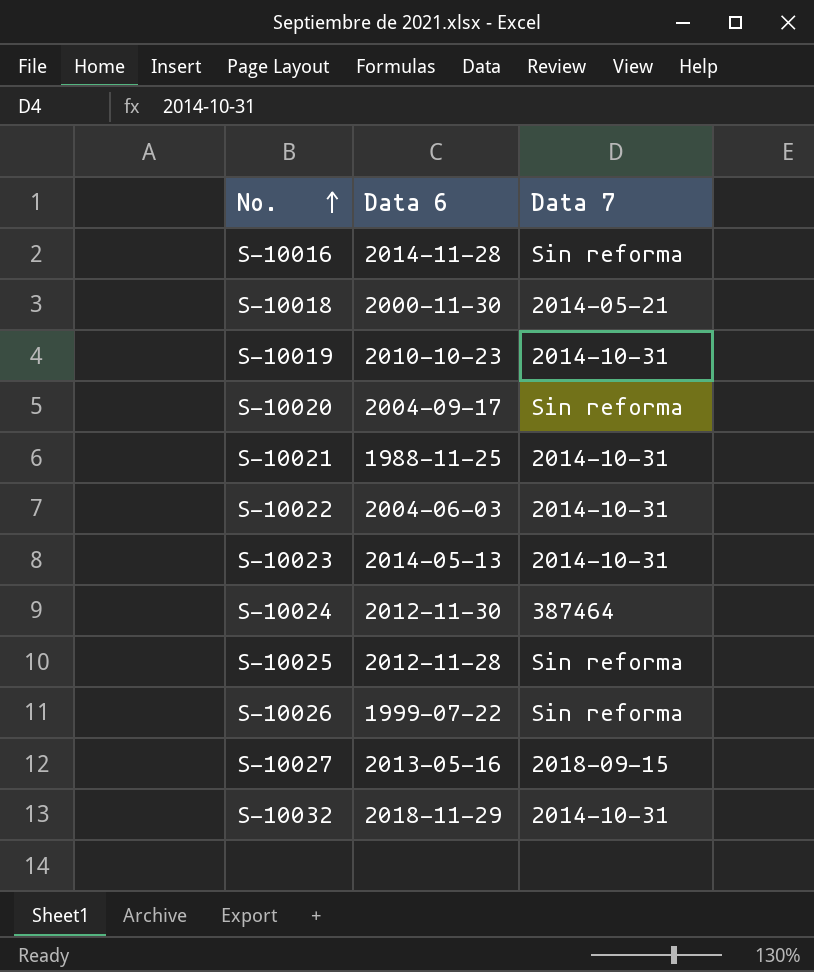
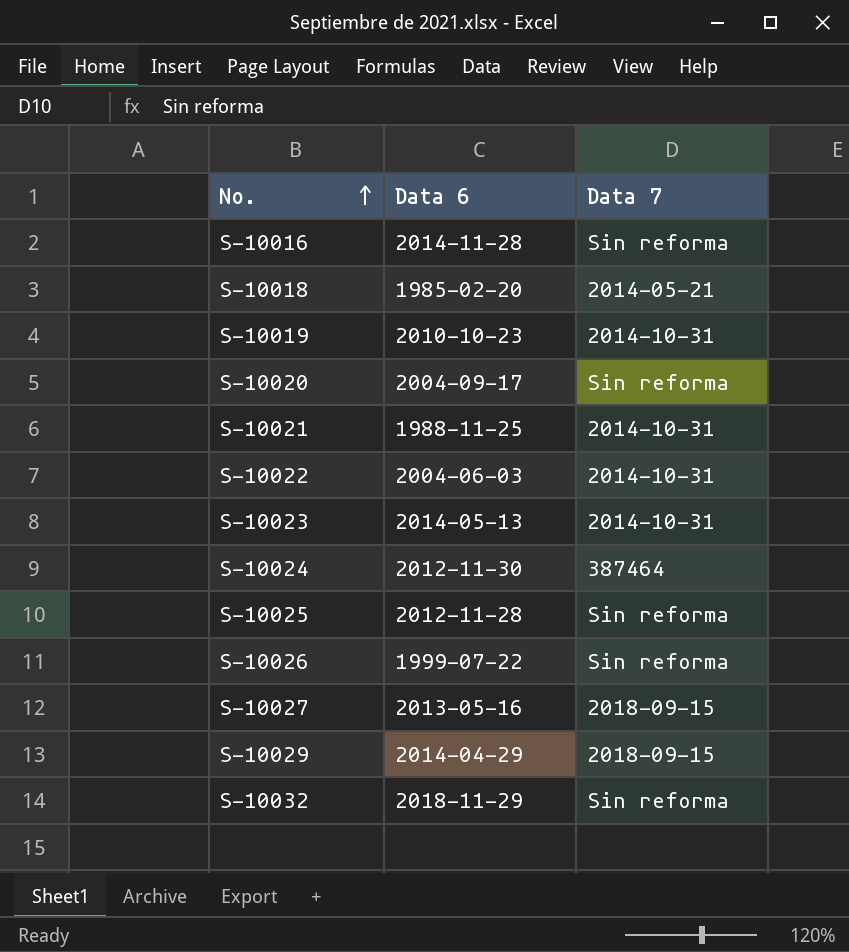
S-10018 | Data 6: 2000-11-30 -> 1985-02-20
row S-10029: none -> 2014-04-29 | 2018-09-15
S-10032 | Data 7: 2014-10-31 -> Sin reforma

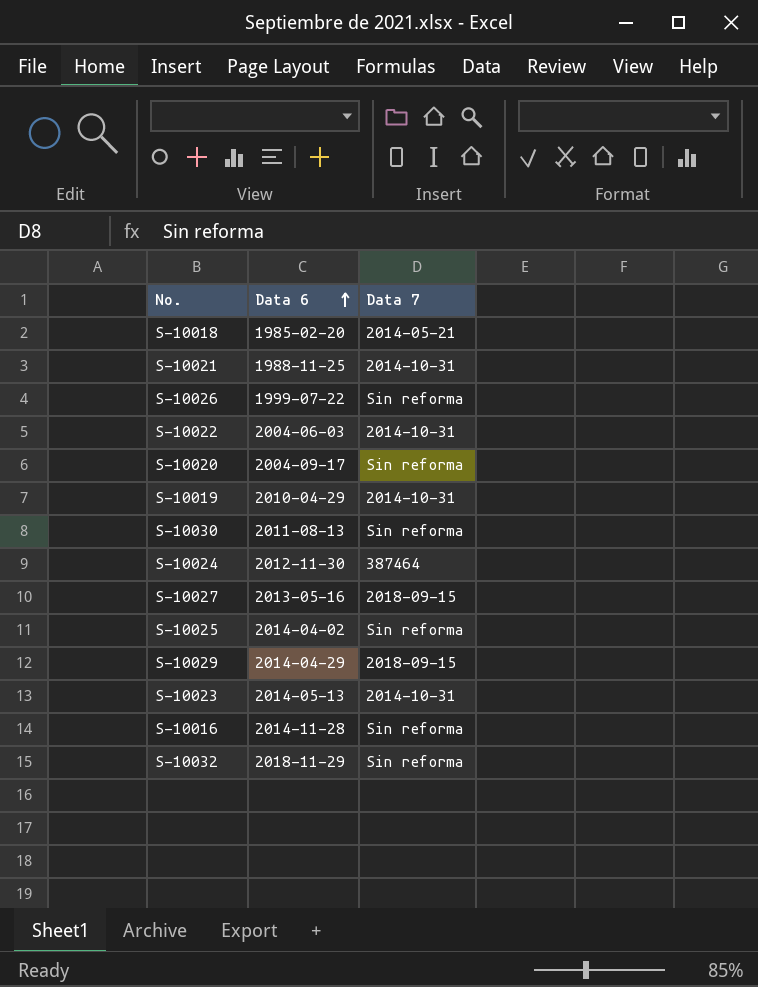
row order: No. ascending -> Data 6 ascending
S-10019 | Data 6: 2010-10-23 -> 2010-04-29
row S-10030: none -> 2011-08-13 | Sin reforma
S-10025 | Data 6: 2012-11-28 -> 2014-04-02

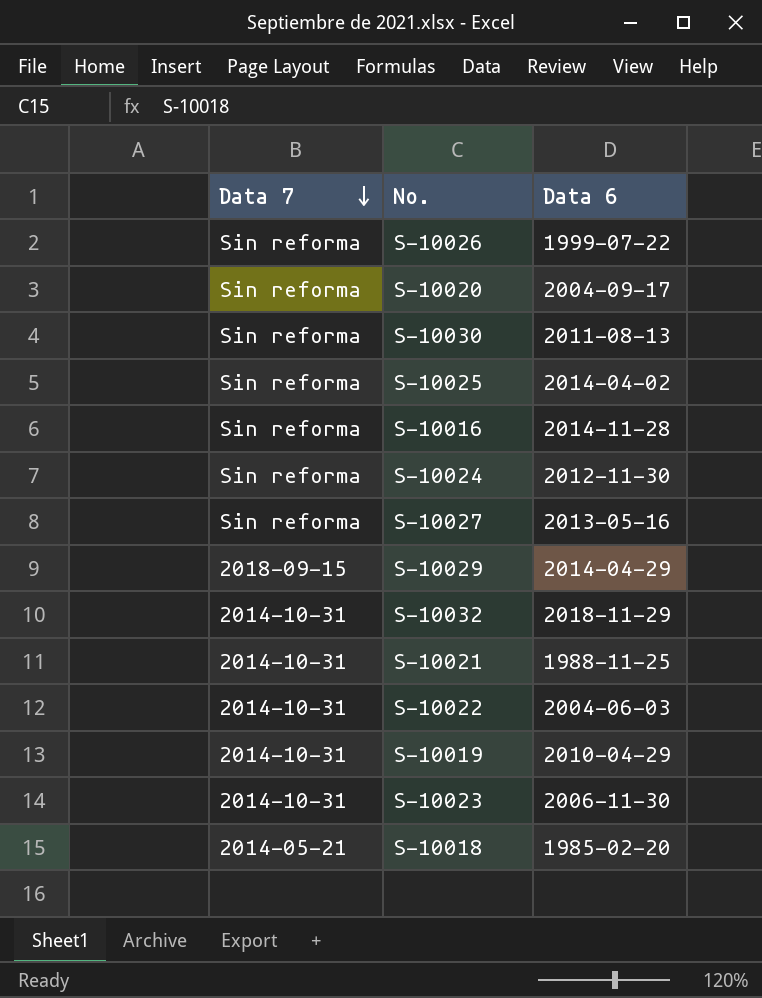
row order: Data 6 ascending -> Data 7 descending
column Data 7 | position: 3 -> 1
S-10024 | Data 7: 387464 -> Sin reforma
S-10027 | Data 7: 2018-09-15 -> Sin reforma
S-10032 | Data 7: Sin reforma -> 2014-10-31
S-10023 | Data 6: 2014-05-13 -> 2006-11-30

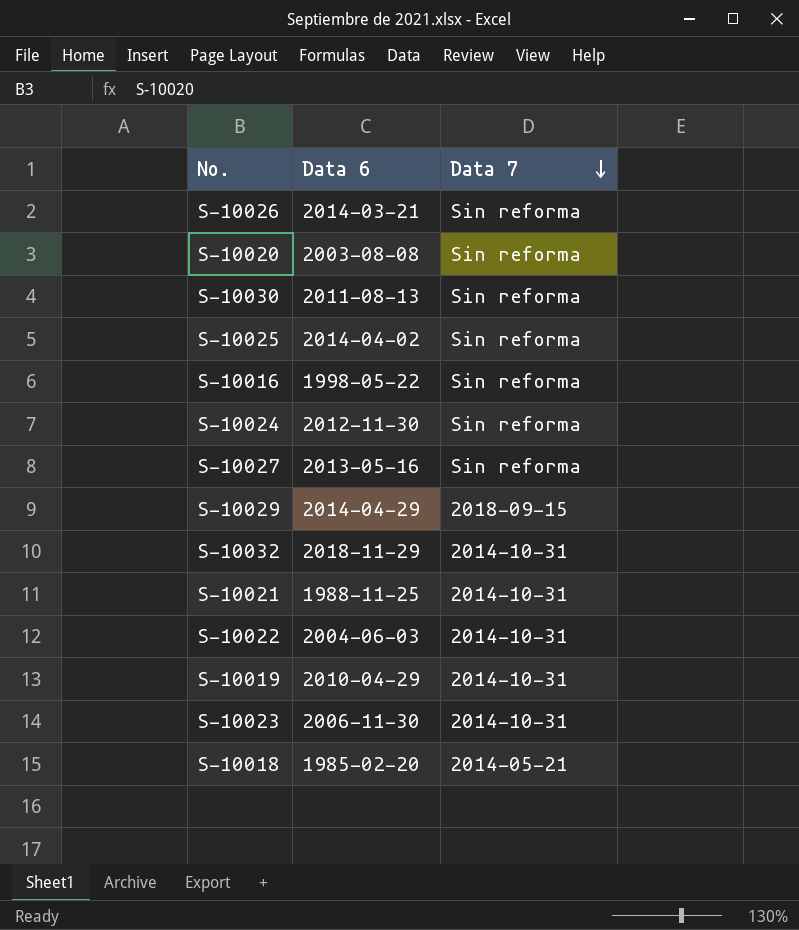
column Data 7 | position: 1 -> 3
S-10026 | Data 6: 1999-07-22 -> 2014-03-21
S-10020 | Data 6: 2004-09-17 -> 2003-08-08
S-10016 | Data 6: 2014-11-28 -> 1998-05-22

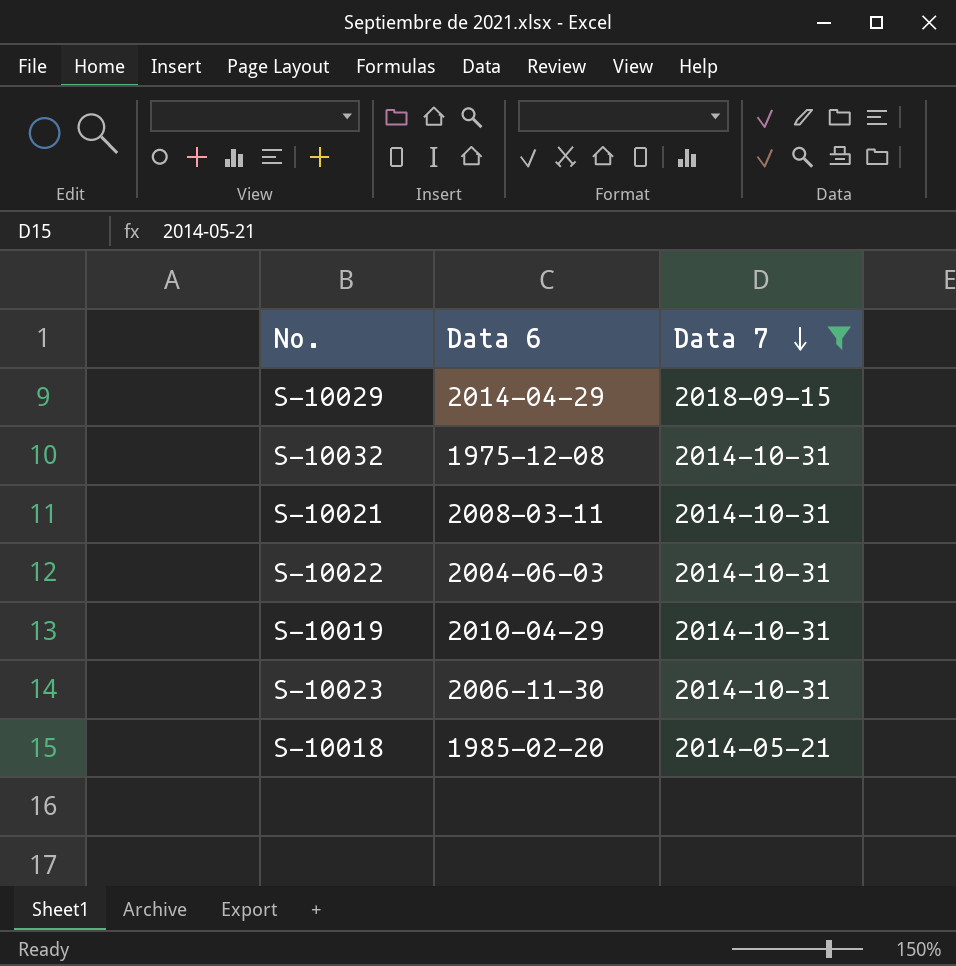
filter: none -> Data 7 != Sin reforma
S-10032 | Data 6: 2018-11-29 -> 1975-12-08
S-10021 | Data 6: 1988-11-25 -> 2008-03-11

